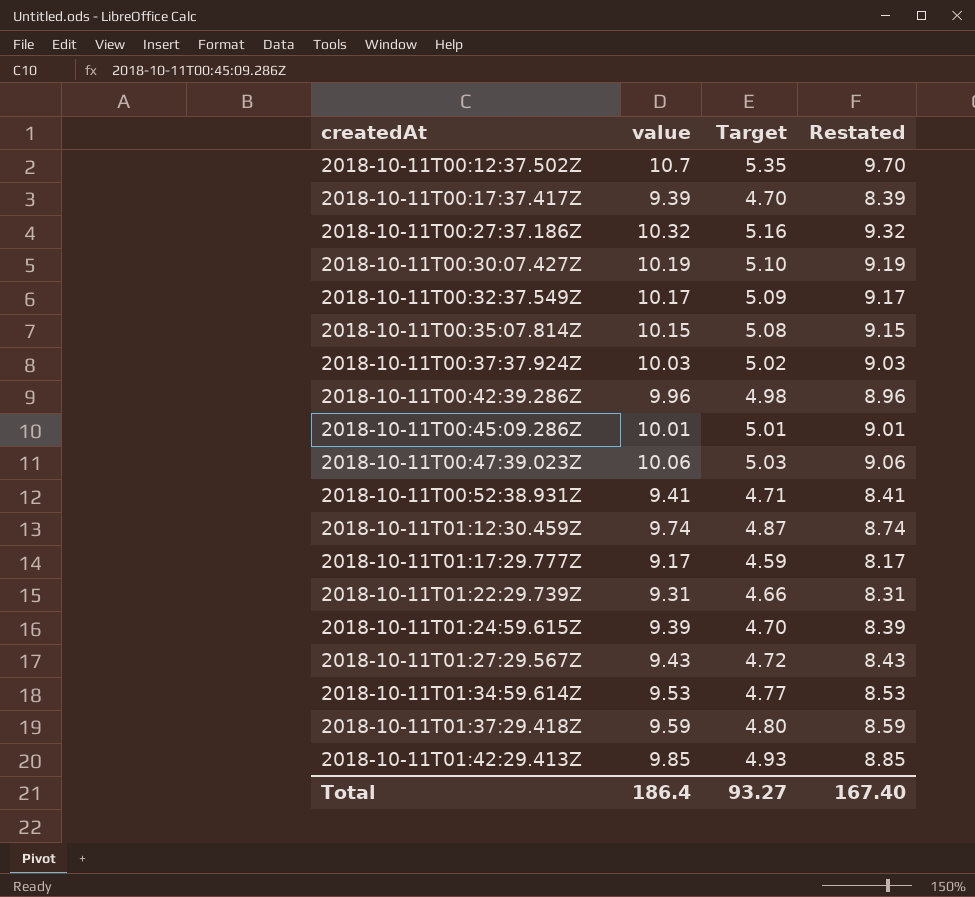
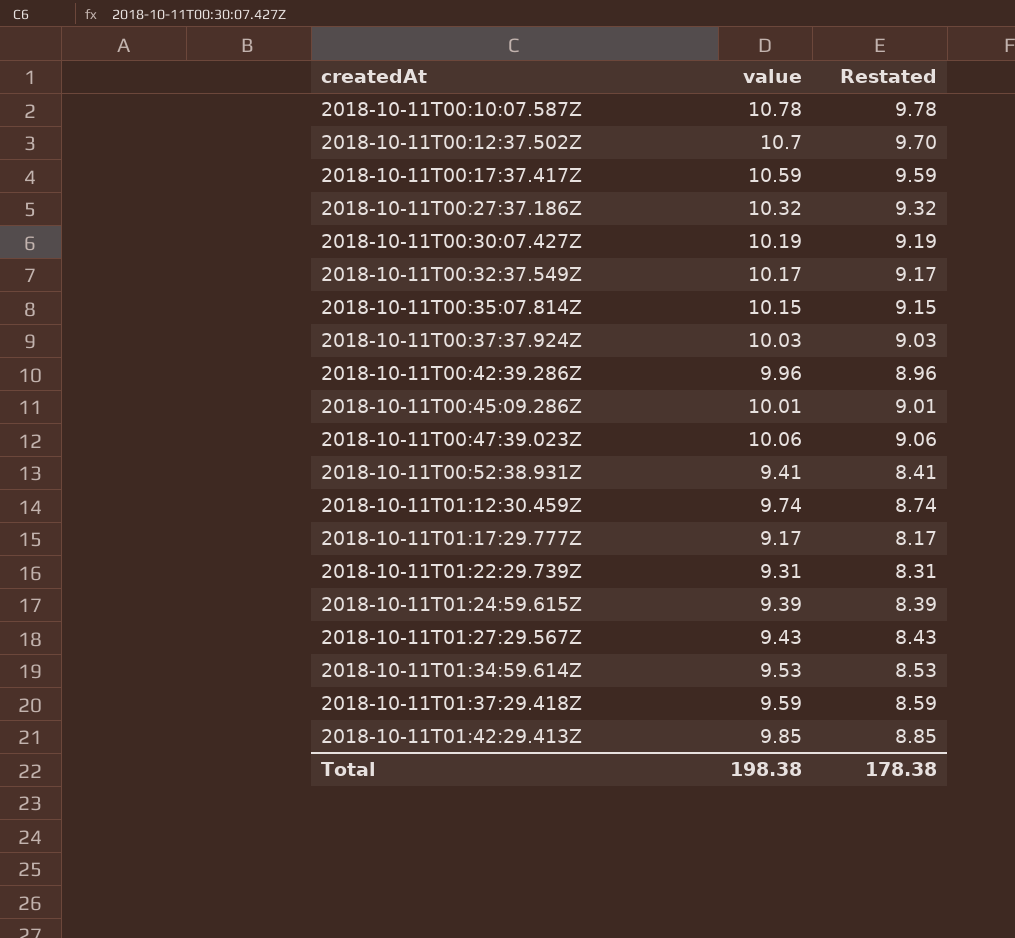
column Target | formula: [value] * 0.5 -> none
row 2018-10-11T00:10:07.587Z: none -> 10.78 | 9.78
2018-10-11T00:17:37.417Z | value: 9.39 -> 10.59
2018-10-11T00:17:37.417Z | Restated: 8.39 -> 9.59
Total | value: 186.4 -> 198.38
Total | Restated: 167.40 -> 178.38

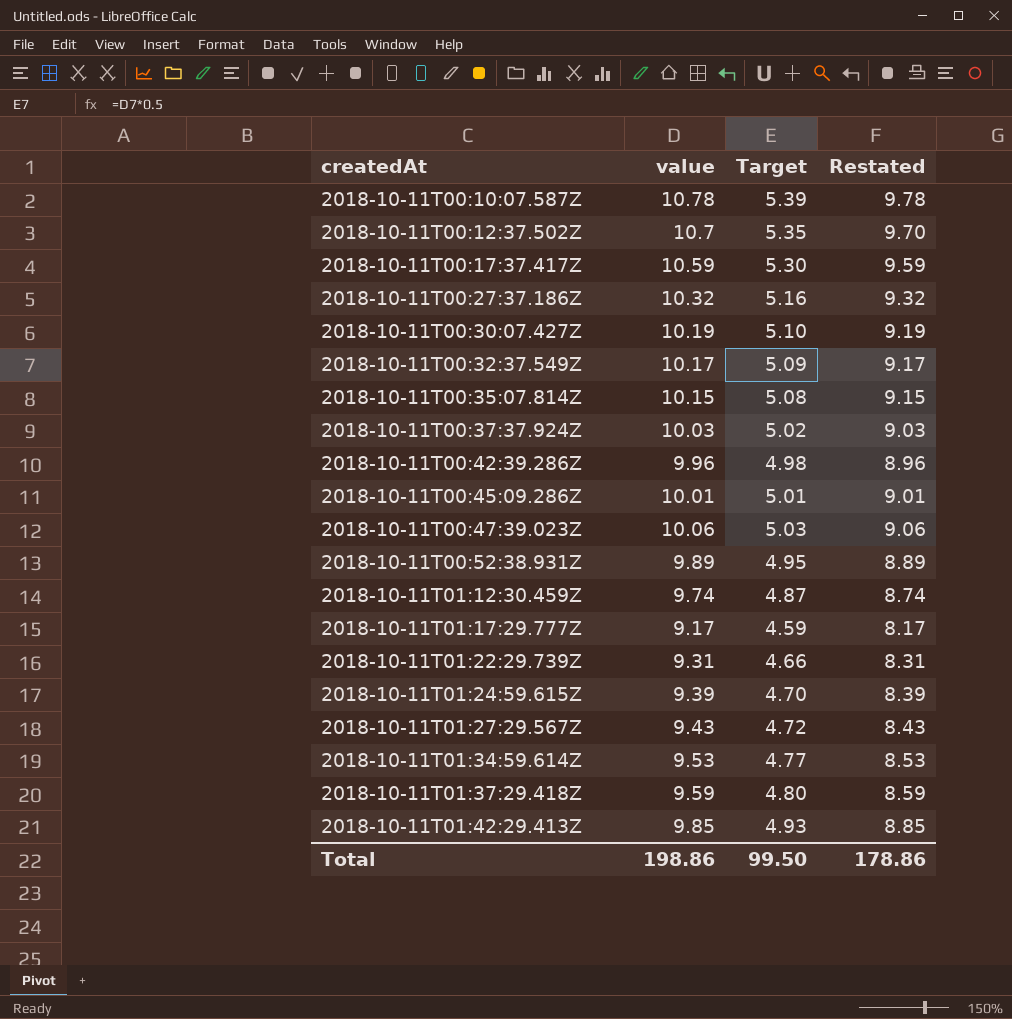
column Target | formula: none -> [value] * 0.5
2018-10-11T00:52:38.931Z | value: 9.41 -> 9.89
2018-10-11T00:52:38.931Z | Restated: 8.41 -> 8.89
Total | value: 198.38 -> 198.86
Total | Restated: 178.38 -> 178.86

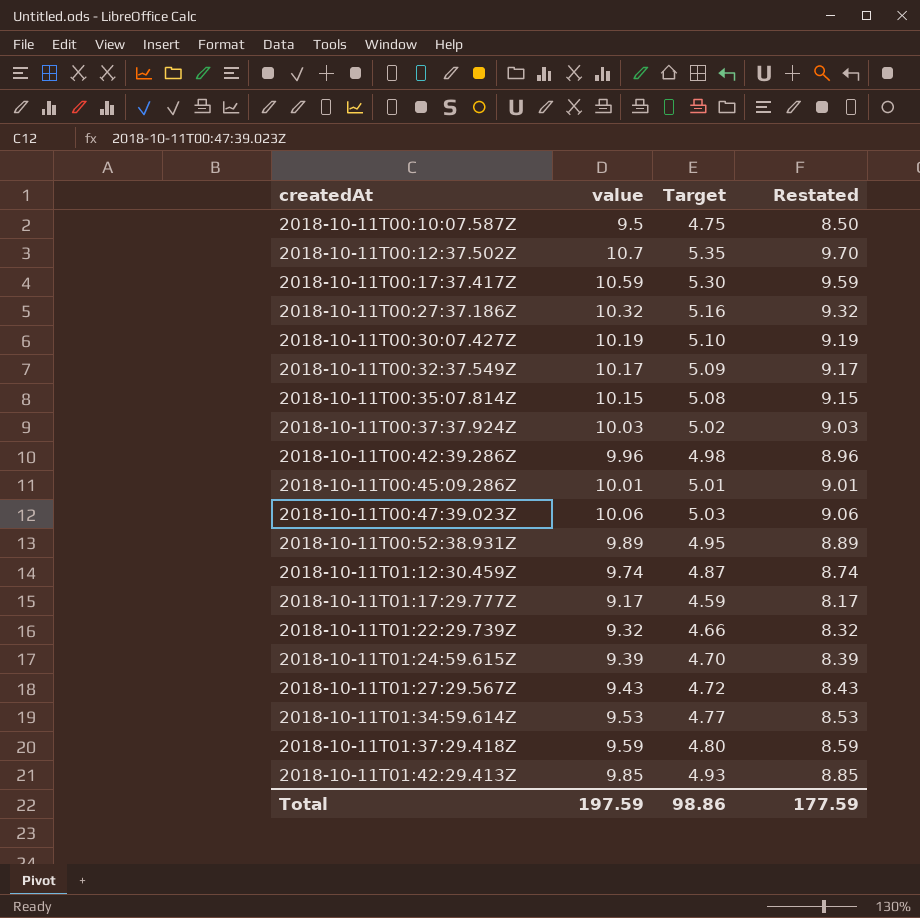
2018-10-11T00:10:07.587Z | value: 10.78 -> 9.5
2018-10-11T00:10:07.587Z | Target: 5.39 -> 4.75
2018-10-11T00:10:07.587Z | Restated: 9.78 -> 8.50
2018-10-11T01:22:29.739Z | value: 9.31 -> 9.32
2018-10-11T01:22:29.739Z | Restated: 8.31 -> 8.32
Total | value: 198.86 -> 197.59
Total | Target: 99.50 -> 98.86
Total | Restated: 178.86 -> 177.59

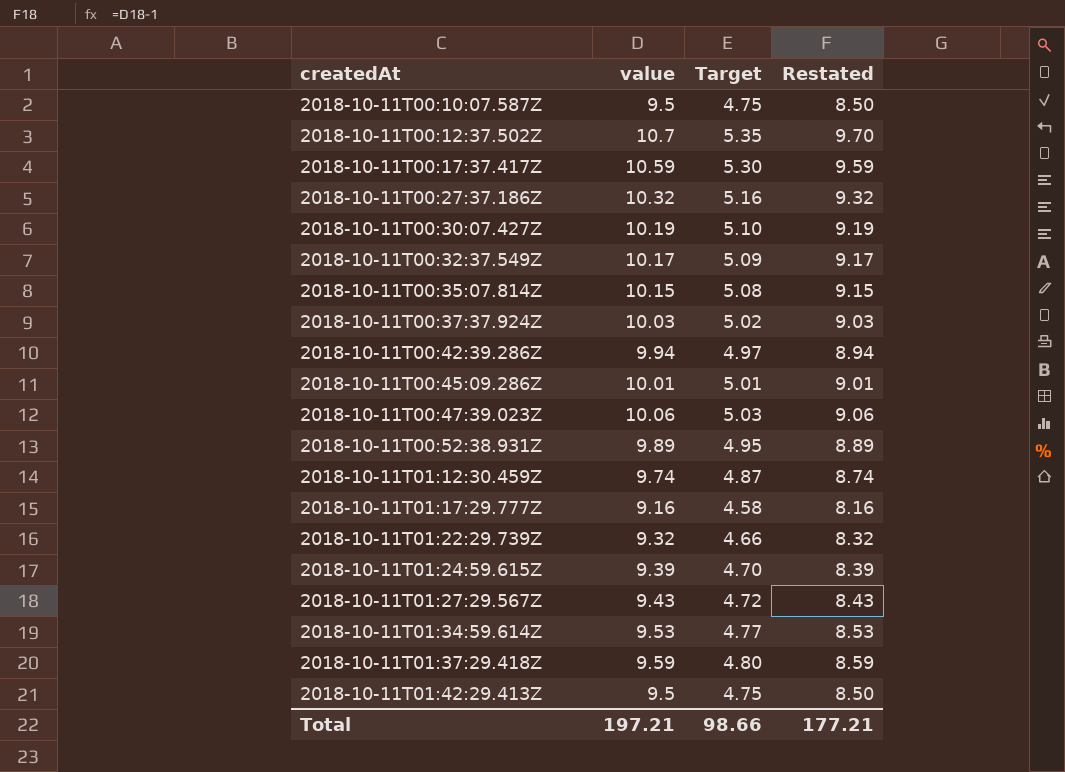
2018-10-11T00:42:39.286Z | value: 9.96 -> 9.94
2018-10-11T00:42:39.286Z | Target: 4.98 -> 4.97
2018-10-11T00:42:39.286Z | Restated: 8.96 -> 8.94
2018-10-11T01:17:29.777Z | value: 9.17 -> 9.16
2018-10-11T01:17:29.777Z | Target: 4.59 -> 4.58
2018-10-11T01:17:29.777Z | Restated: 8.17 -> 8.16
2018-10-11T01:42:29.413Z | value: 9.85 -> 9.5
2018-10-11T01:42:29.413Z | Target: 4.93 -> 4.75
2018-10-11T01:42:29.413Z | Restated: 8.85 -> 8.50
Total | value: 197.59 -> 197.21
Total | Target: 98.86 -> 98.66
Total | Restated: 177.59 -> 177.21

